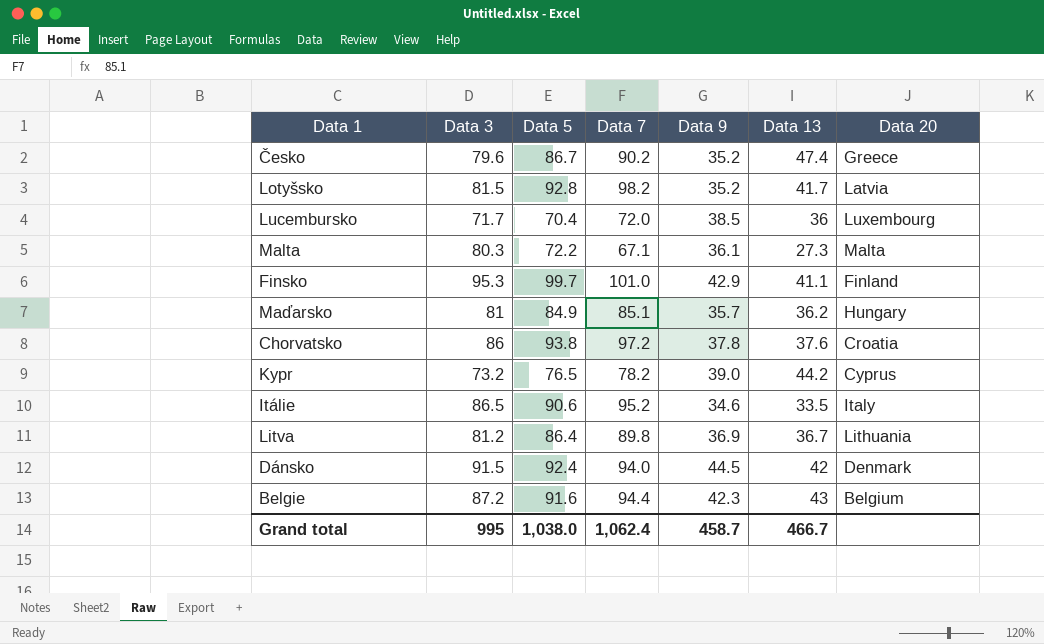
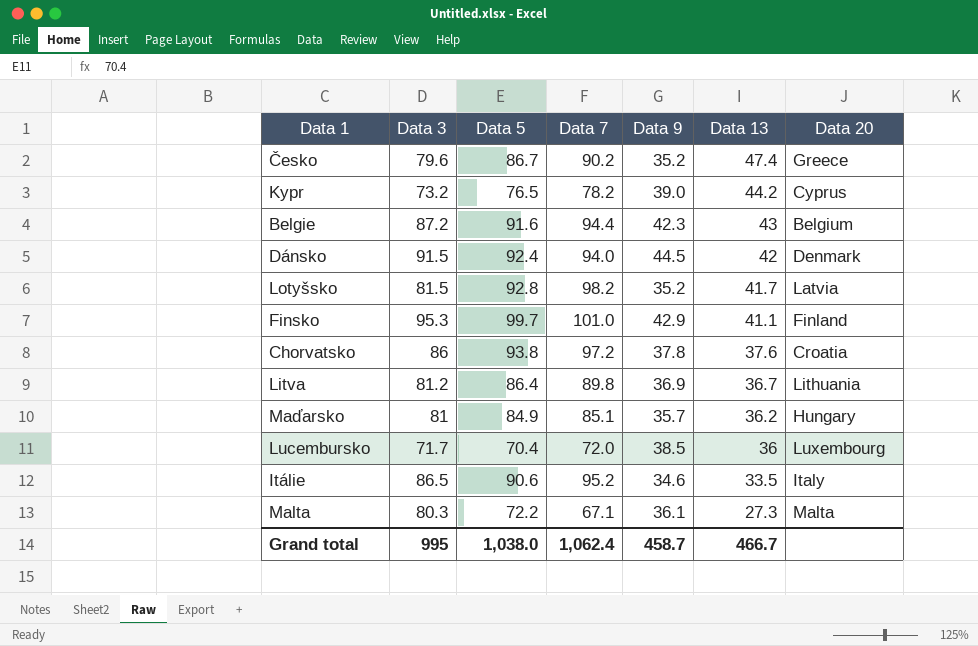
row order: none -> Data 13 descending

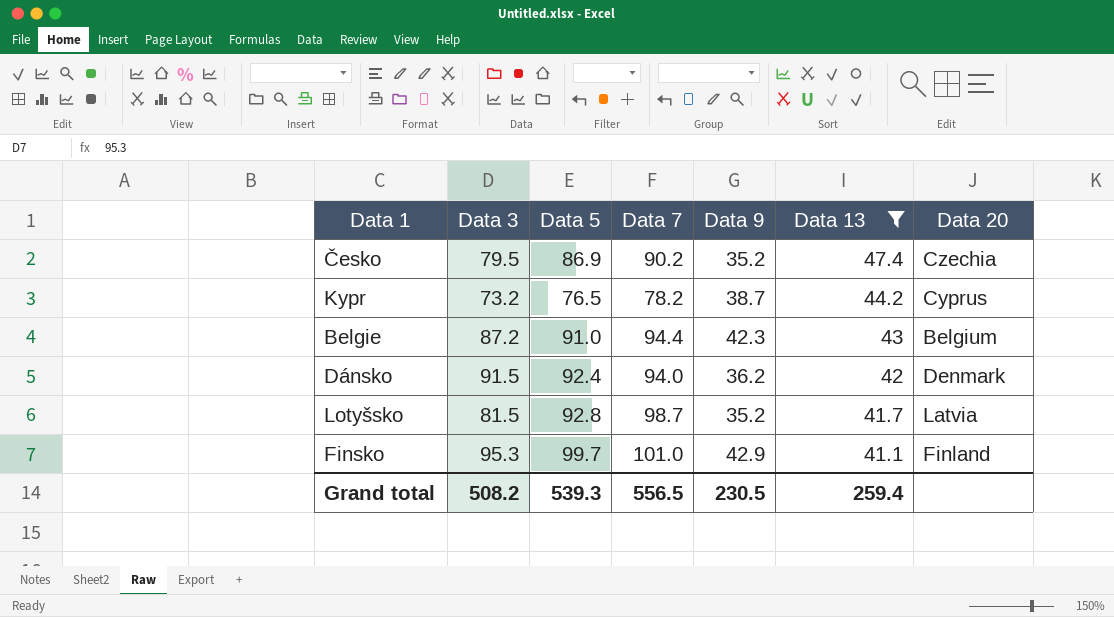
filter: none -> Data 13 >= 41.1
Česko | Data 3: 79.6 -> 79.5
Česko | Data 5: 86.7 -> 86.9
Česko | Data 20: Greece -> Czechia
Kypr | Data 9: 39.0 -> 38.7
Belgie | Data 5: 91.6 -> 91.0
Dánsko | Data 9: 44.5 -> 36.2
Lotyšsko | Data 7: 98.2 -> 98.7
Grand total | Data 3: 995 -> 508.2
Grand total | Data 5: 1,038.0 -> 539.3
Grand total | Data 7: 1,062.4 -> 556.5
Grand total | Data 9: 458.7 -> 230.5
Grand total | Data 13: 466.7 -> 259.4

